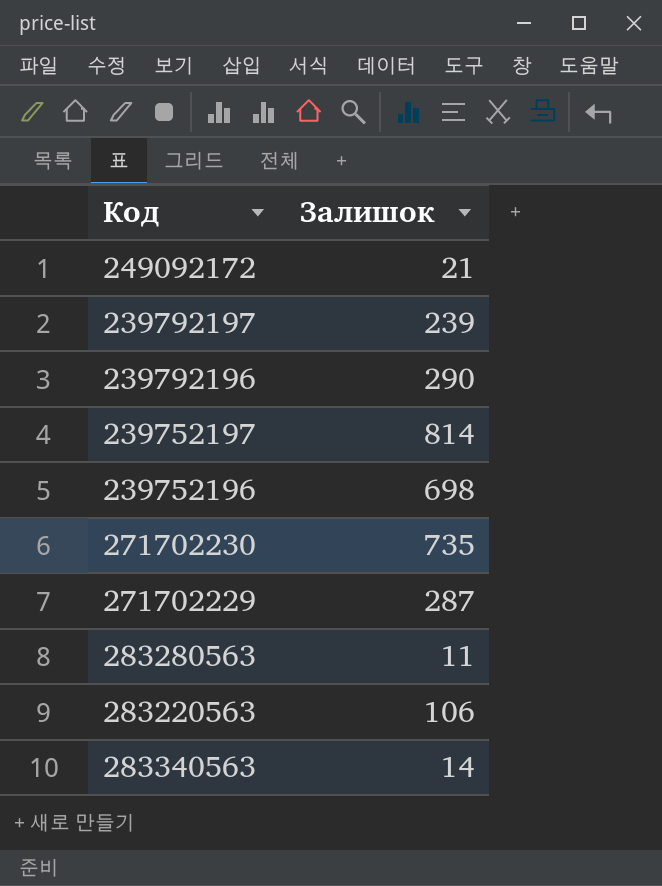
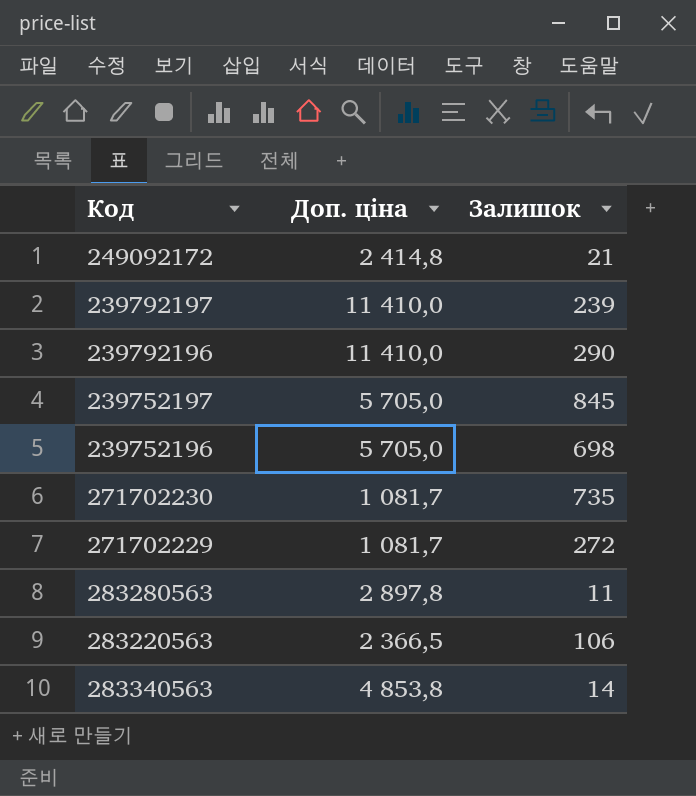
column Доп. ціна | position: none -> 2
239752197 | Залишок: 814 -> 845
271702229 | Залишок: 287 -> 272

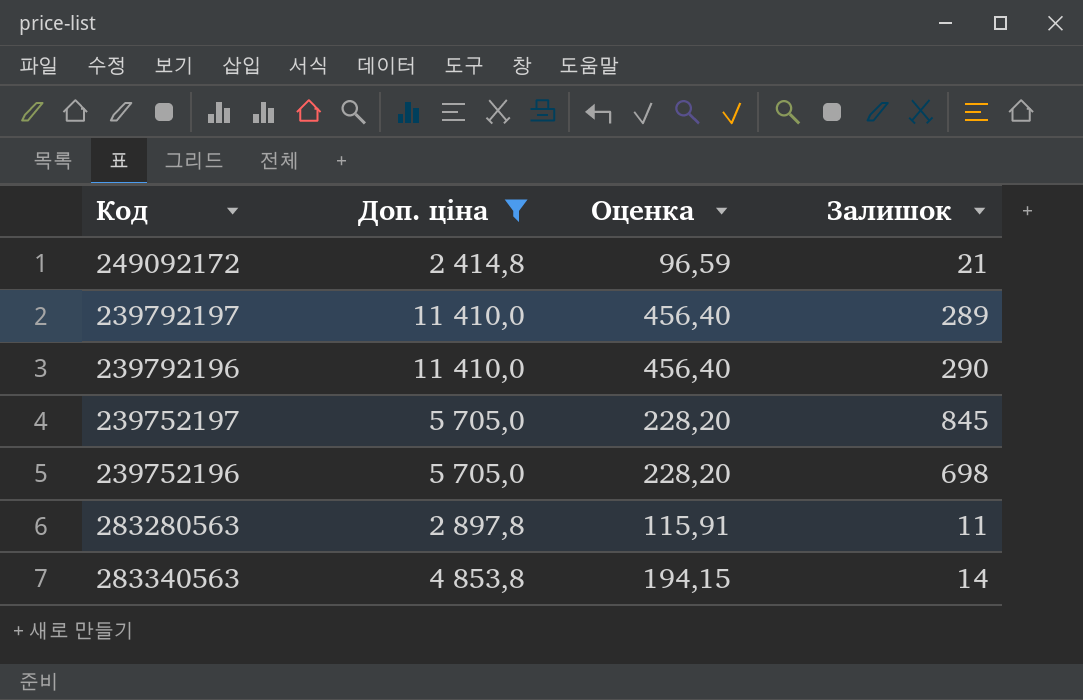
filter: none -> Доп. ціна >= 2 414,8
column Оценка | formula: none -> [Доп. ціна] * 0,04
239792197 | Залишок: 239 -> 289

